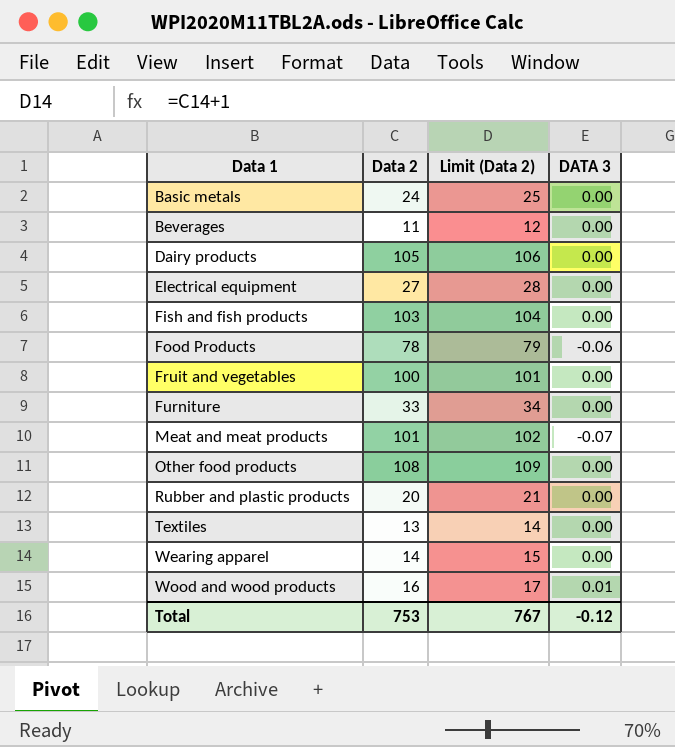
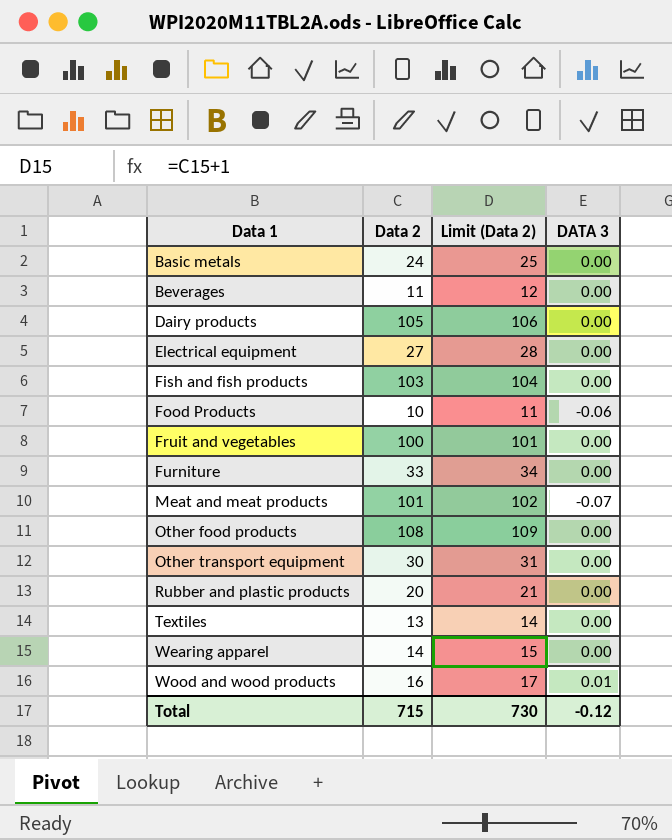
Food Products | Data 2: 78 -> 10
Food Products | Limit (Data 2): 79 -> 11
row Other transport equipment: none -> 30 | 31 | 0.00
Total | Data 2: 753 -> 715
Total | Limit (Data 2): 767 -> 730

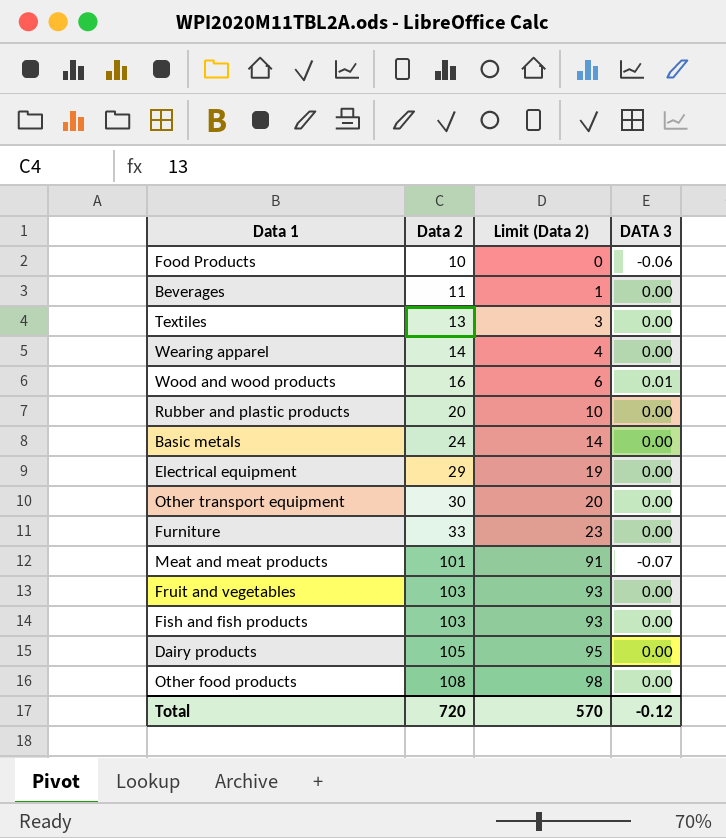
row order: Data 1 ascending -> Data 2 ascending
column Limit (Data 2) | formula: [Data 2] + 1 -> [Data 2] - 10
Electrical equipment | Data 2: 27 -> 29
Fruit and vegetables | Data 2: 100 -> 103
Total | Data 2: 715 -> 720
Total | Limit (Data 2): 730 -> 570

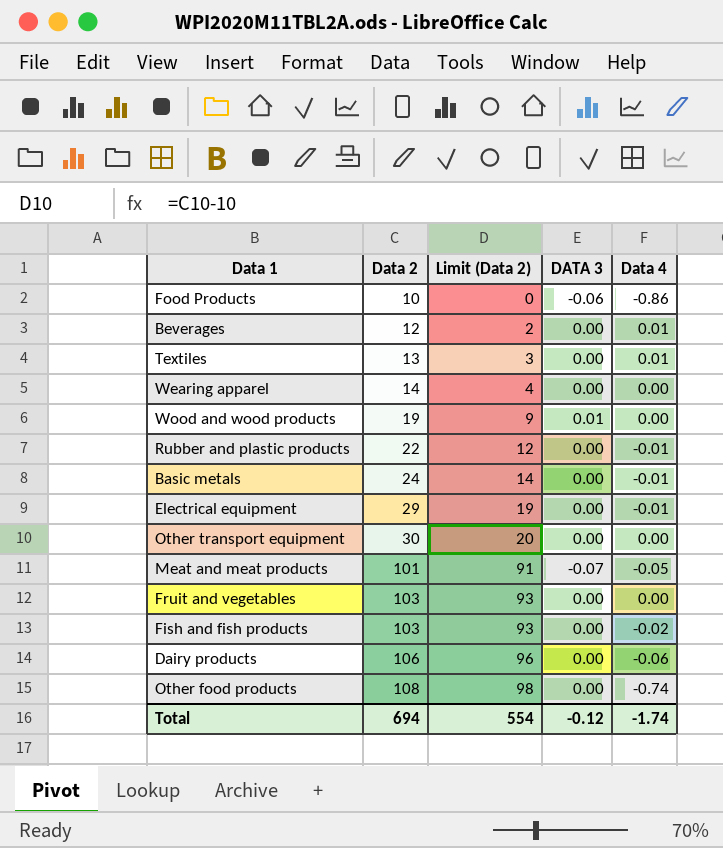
column Data 4 | position: none -> 5
row Furniture: 33 | 23 | 0.00 -> none
Beverages | Data 2: 11 -> 12
Beverages | Limit (Data 2): 1 -> 2
Wood and wood products | Data 2: 16 -> 19
Wood and wood products | Limit (Data 2): 6 -> 9
Rubber and plastic products | Data 2: 20 -> 22
Rubber and plastic products | Limit (Data 2): 10 -> 12
Dairy products | Data 2: 105 -> 106
Dairy products | Limit (Data 2): 95 -> 96
Total | Data 2: 720 -> 694
Total | Limit (Data 2): 570 -> 554

